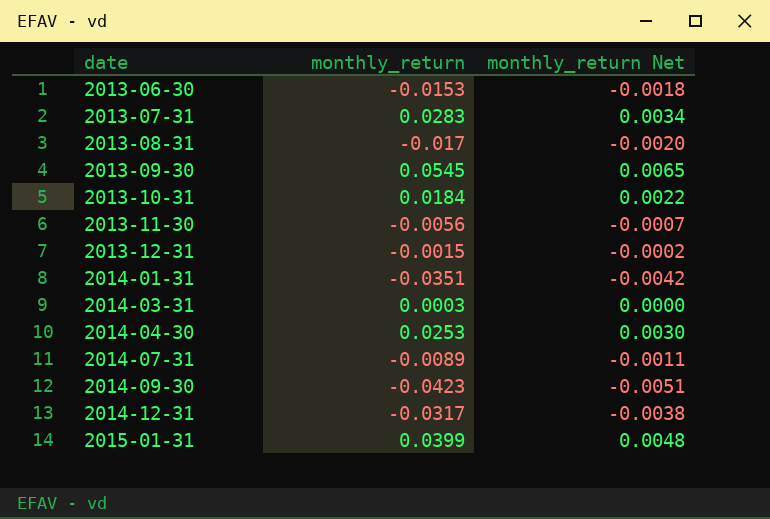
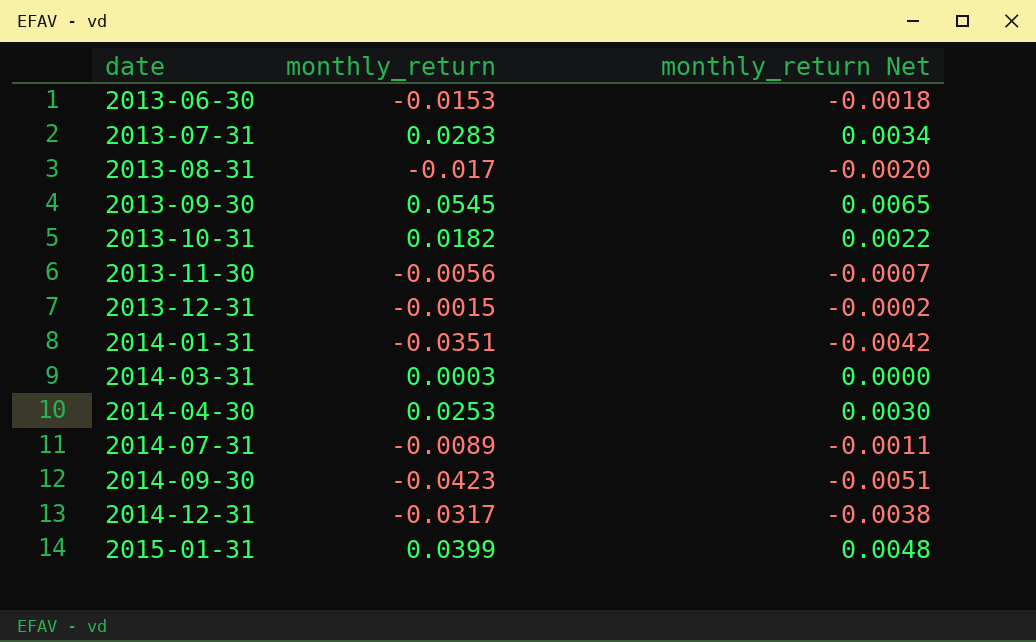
2013-10-31 | monthly_return: 0.0184 -> 0.0182

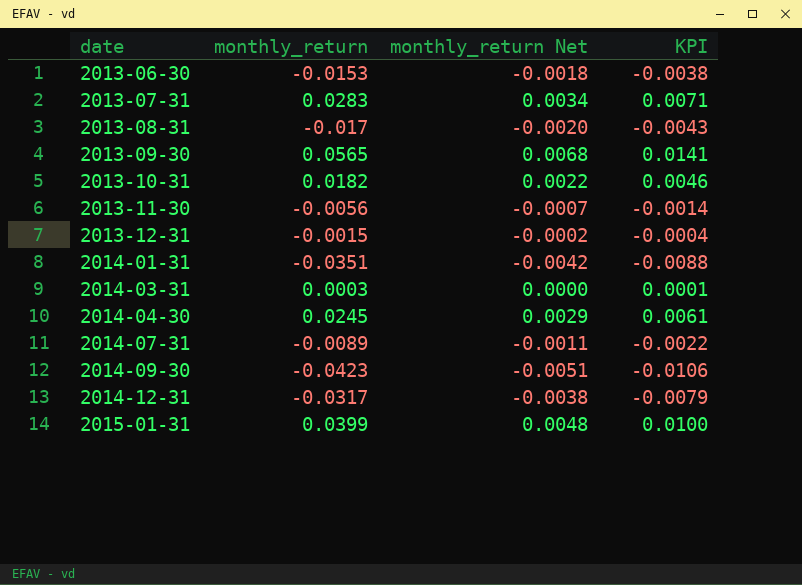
column KPI | formula: none -> [monthly_return] * 0.25
2013-09-30 | monthly_return: 0.0545 -> 0.0565
2013-09-30 | monthly_return Net: 0.0065 -> 0.0068
2014-04-30 | monthly_return: 0.0253 -> 0.0245
2014-04-30 | monthly_return Net: 0.0030 -> 0.0029

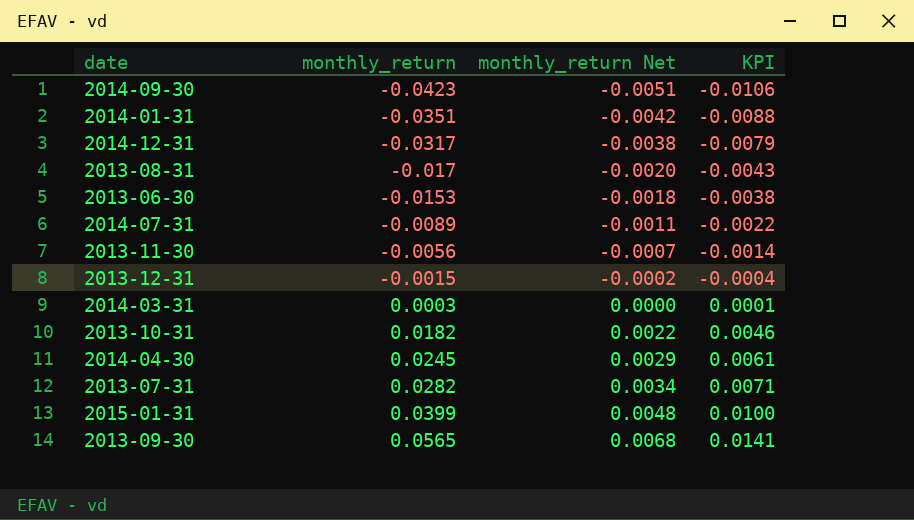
row order: date ascending -> monthly_return ascending
2013-07-31 | monthly_return: 0.0283 -> 0.0282

